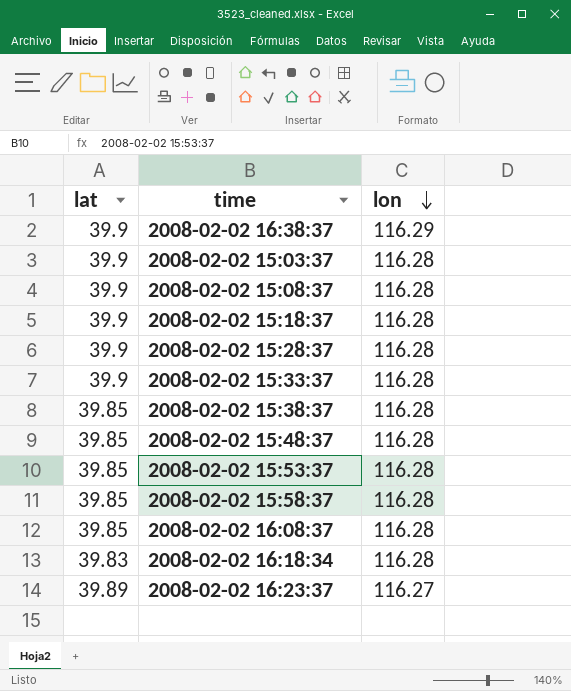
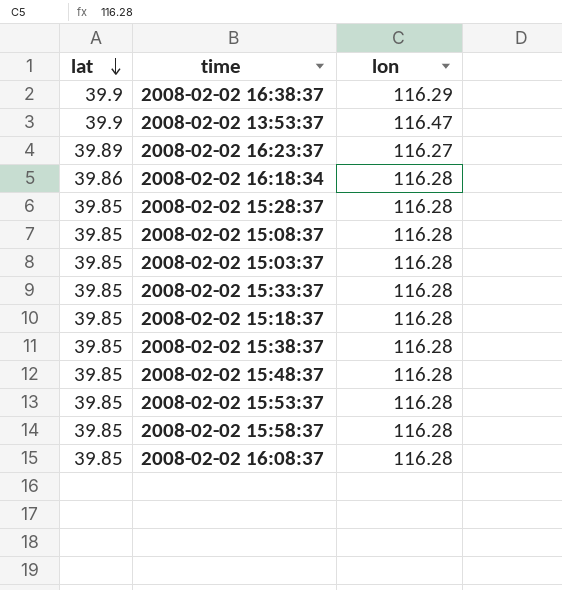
row order: lon descending -> lat descending
row 2008-02-02 13:53:37: none -> 39.9 | 116.47
2008-02-02 16:18:34 | lat: 39.83 -> 39.86
2008-02-02 15:28:37 | lat: 39.9 -> 39.85
2008-02-02 15:08:37 | lat: 39.9 -> 39.85
2008-02-02 15:03:37 | lat: 39.9 -> 39.85
2008-02-02 15:33:37 | lat: 39.9 -> 39.85
2008-02-02 15:18:37 | lat: 39.9 -> 39.85

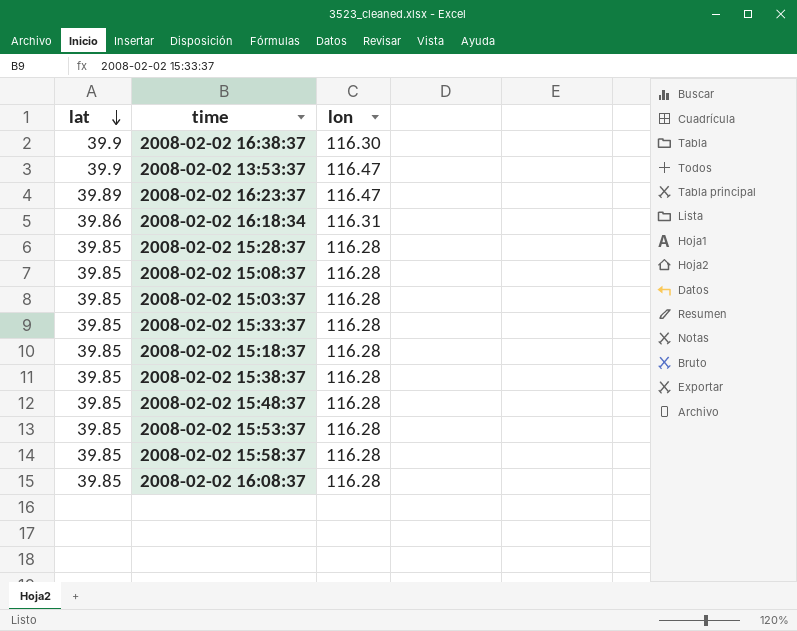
2008-02-02 16:38:37 | lon: 116.29 -> 116.30
2008-02-02 16:23:37 | lon: 116.27 -> 116.47
2008-02-02 16:18:34 | lon: 116.28 -> 116.31

